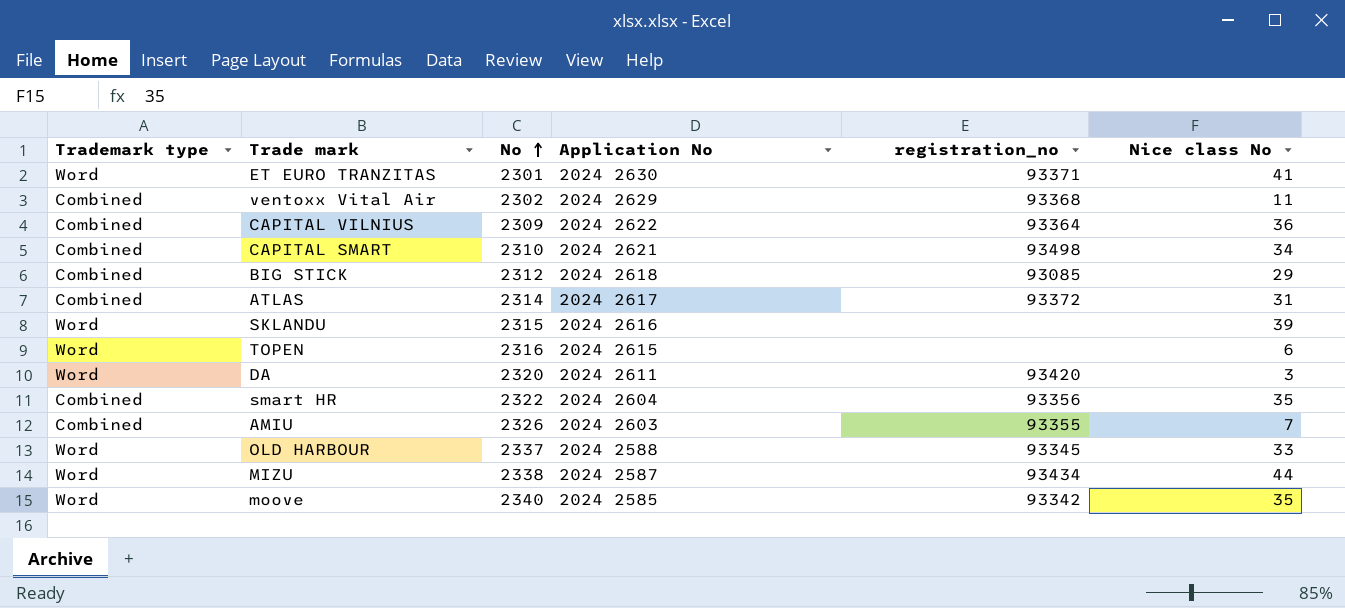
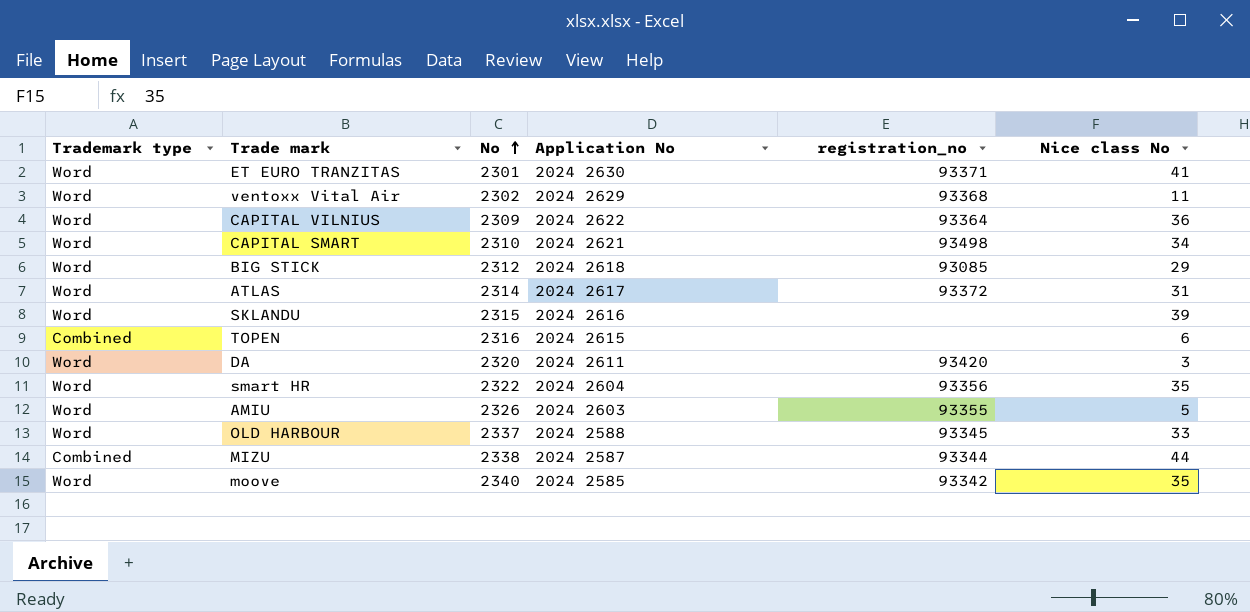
ventoxx Vital Air | Trademark type: Combined -> Word
CAPITAL VILNIUS | Trademark type: Combined -> Word
CAPITAL SMART | Trademark type: Combined -> Word
BIG STICK | Trademark type: Combined -> Word
ATLAS | Trademark type: Combined -> Word
TOPEN | Trademark type: Word -> Combined
smart HR | Trademark type: Combined -> Word
AMIU | Trademark type: Combined -> Word
AMIU | Nice class No: 7 -> 5
MIZU | Trademark type: Word -> Combined
MIZU | registration_no: 93434 -> 93344

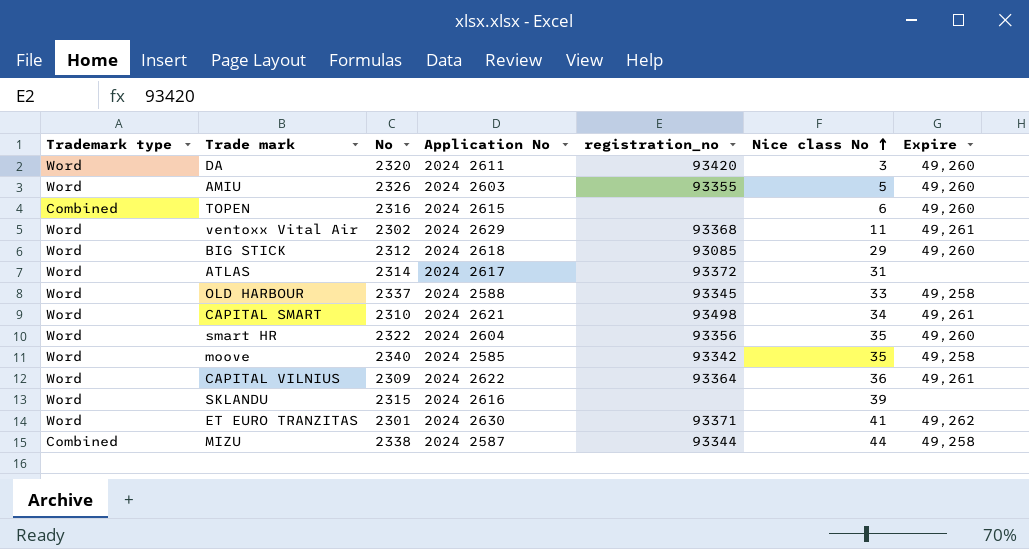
row order: No ascending -> Nice class No ascending
column Expire | position: none -> 7

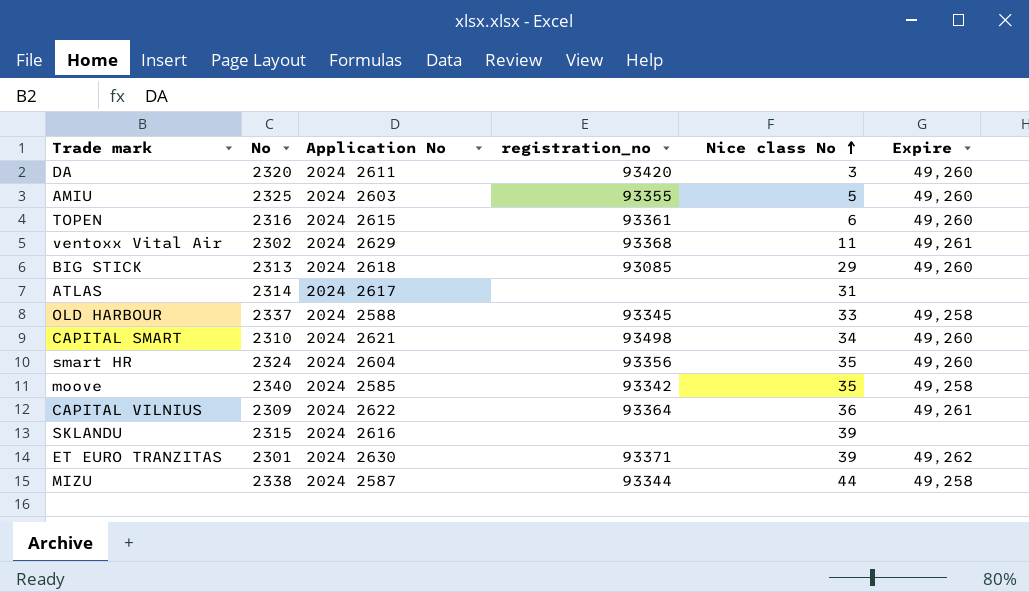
column Trademark type | position: 1 -> none
AMIU | No: 2326 -> 2325
TOPEN | registration_no: none -> 93361
BIG STICK | No: 2312 -> 2313
ATLAS | registration_no: 93372 -> none
CAPITAL SMART | Expire: 49,261 -> 49,260
smart HR | No: 2322 -> 2324
ET EURO TRANZITAS | Nice class No: 41 -> 39

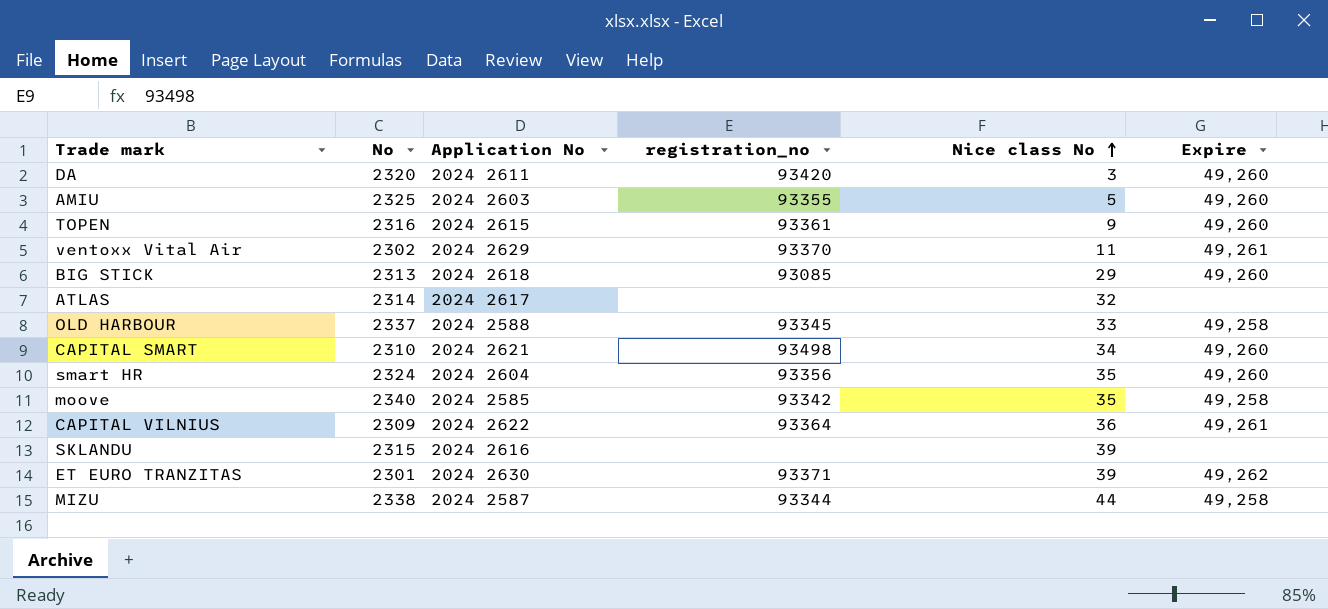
TOPEN | Nice class No: 6 -> 9
ventoxx Vital Air | registration_no: 93368 -> 93370
ATLAS | Nice class No: 31 -> 32

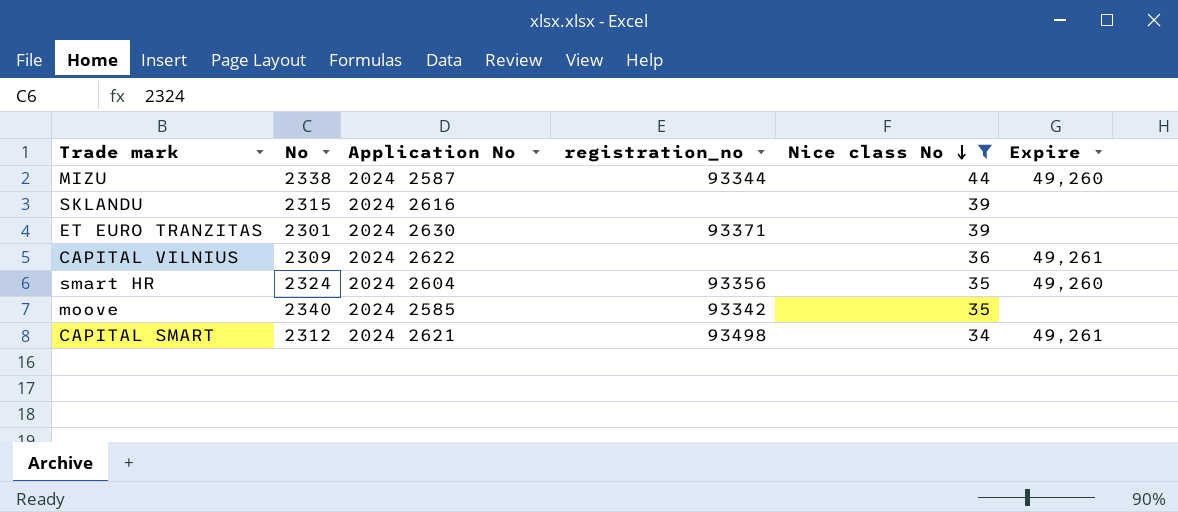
filter: none -> Nice class No >= 34
row order: Nice class No ascending -> Nice class No descending
MIZU | Expire: 49,258 -> 49,260
ET EURO TRANZITAS | Expire: 49,262 -> none
CAPITAL VILNIUS | registration_no: 93364 -> none
moove | Expire: 49,258 -> none
CAPITAL SMART | No: 2310 -> 2312
CAPITAL SMART | Expire: 49,260 -> 49,261

